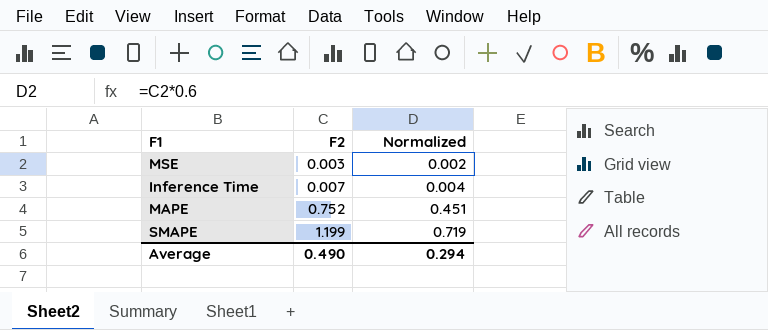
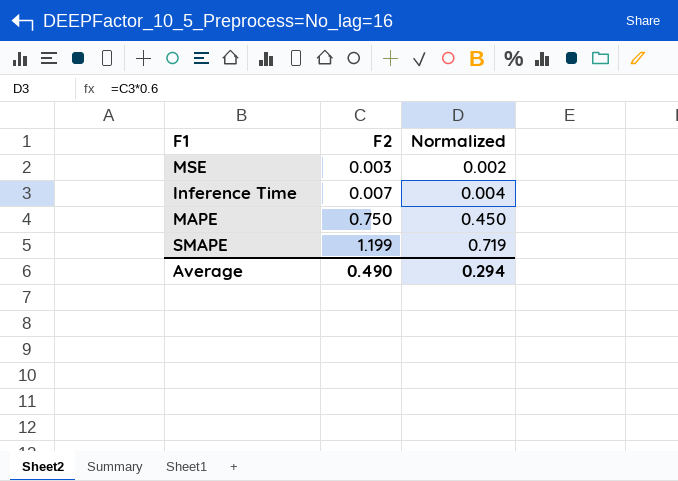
MAPE | F2: 0.752 -> 0.750
MAPE | Normalized: 0.451 -> 0.450

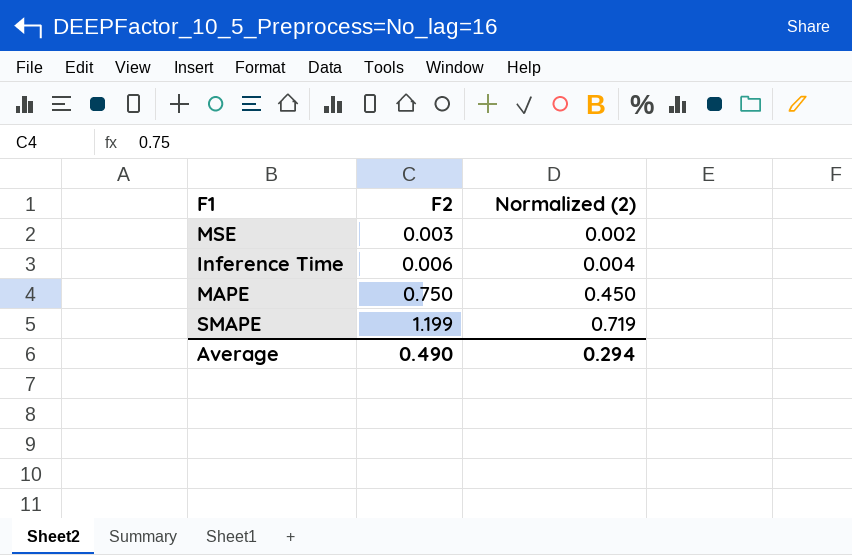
column name: Normalized -> Normalized (2)
Inference Time | F2: 0.007 -> 0.006

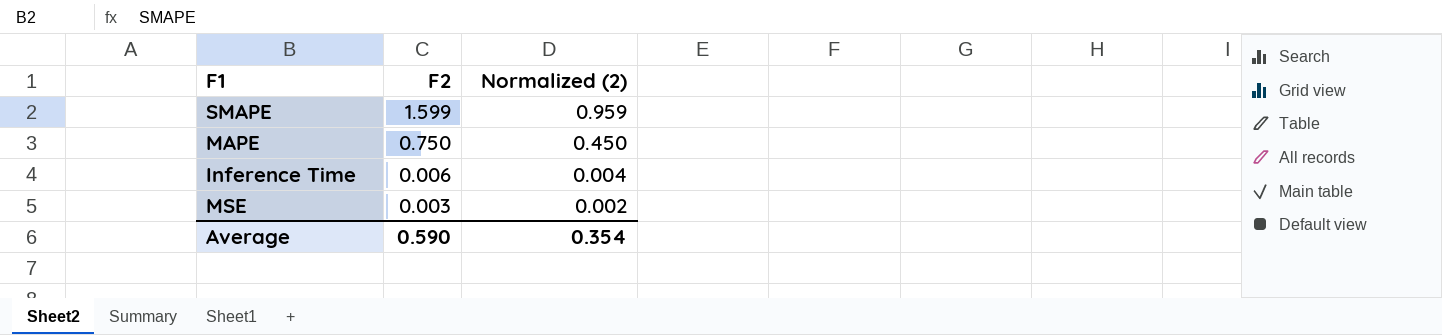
row order: F2 ascending -> F2 descending
SMAPE | F2: 1.199 -> 1.599
SMAPE | Normalized (2): 0.719 -> 0.959
Average | F2: 0.490 -> 0.590
Average | Normalized (2): 0.294 -> 0.354

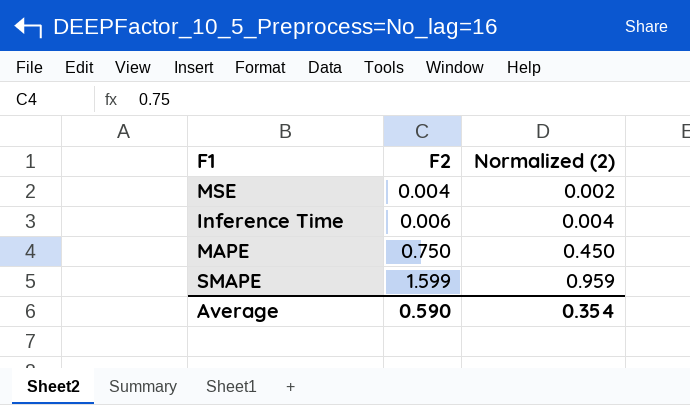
row order: F2 descending -> F2 ascending
MSE | F2: 0.003 -> 0.004

